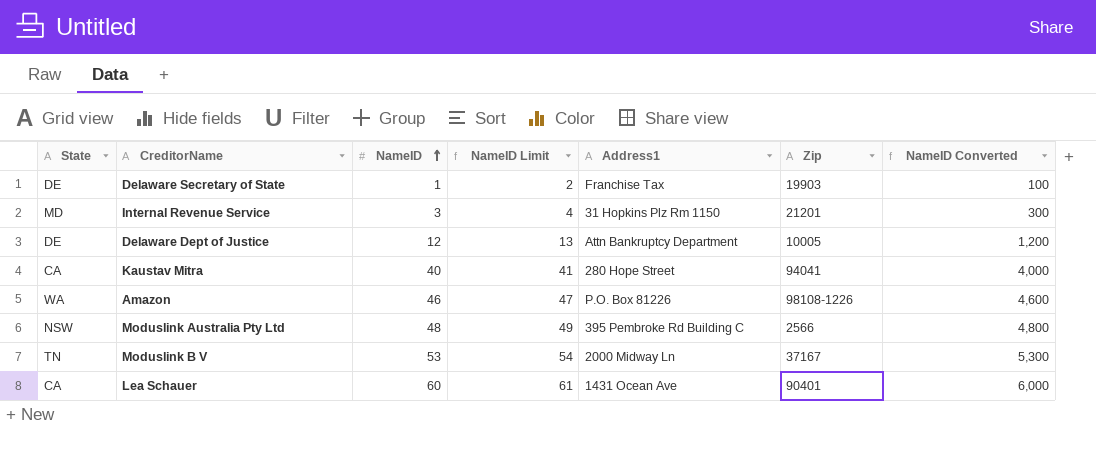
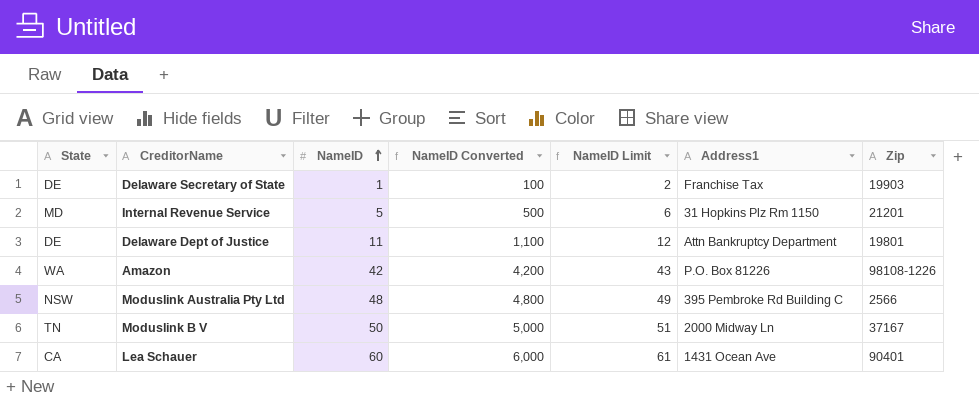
column NameID Converted | position: 7 -> 4
row Kaustav Mitra: CA | 40 | 41 | 280 Hope Street | 94041 | 4,000 -> none
Internal Revenue Service | NameID: 3 -> 5
Internal Revenue Service | NameID Converted: 300 -> 500
Internal Revenue Service | NameID Limit: 4 -> 6
Delaware Dept of Justice | NameID: 12 -> 11
Delaware Dept of Justice | NameID Converted: 1,200 -> 1,100
Delaware Dept of Justice | NameID Limit: 13 -> 12
Delaware Dept of Justice | Zip: 10005 -> 19801
Amazon | NameID: 46 -> 42
Amazon | NameID Converted: 4,600 -> 4,200
Amazon | NameID Limit: 47 -> 43
Moduslink B V | NameID: 53 -> 50
Moduslink B V | NameID Converted: 5,300 -> 5,000
Moduslink B V | NameID Limit: 54 -> 51

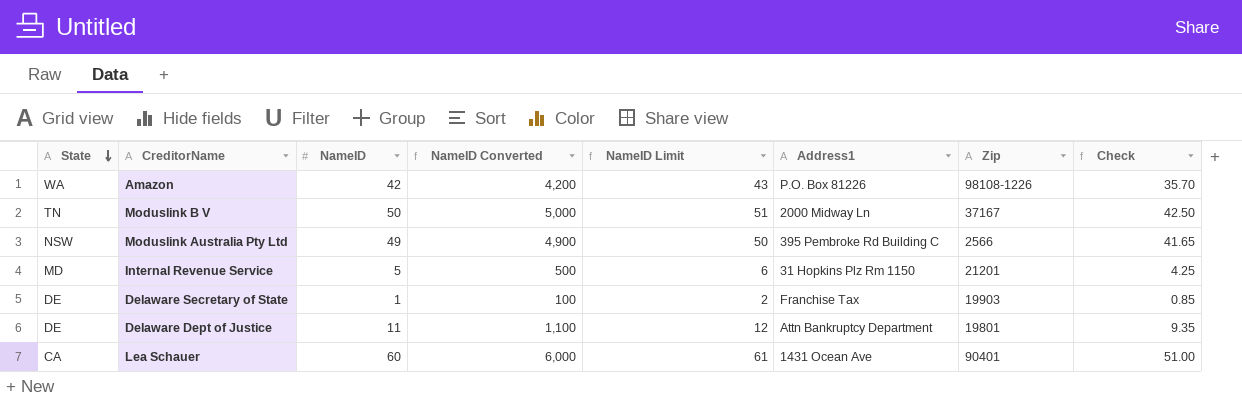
row order: NameID ascending -> State descending
column Check | formula: none -> [NameID] * 0.85
Moduslink Australia Pty Ltd | NameID: 48 -> 49
Moduslink Australia Pty Ltd | NameID Converted: 4,800 -> 4,900
Moduslink Australia Pty Ltd | NameID Limit: 49 -> 50

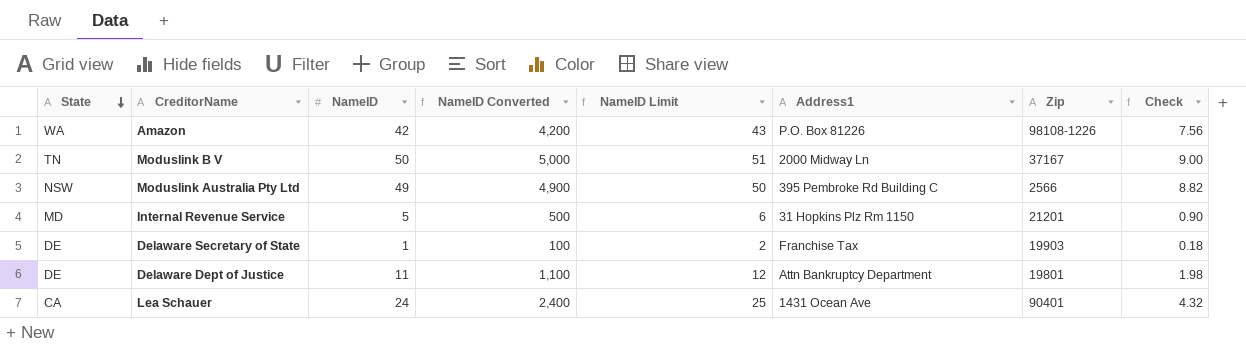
column Check | formula: [NameID] * 0.85 -> [NameID] * 0.18
Lea Schauer | NameID: 60 -> 24
Lea Schauer | NameID Converted: 6,000 -> 2,400
Lea Schauer | NameID Limit: 61 -> 25

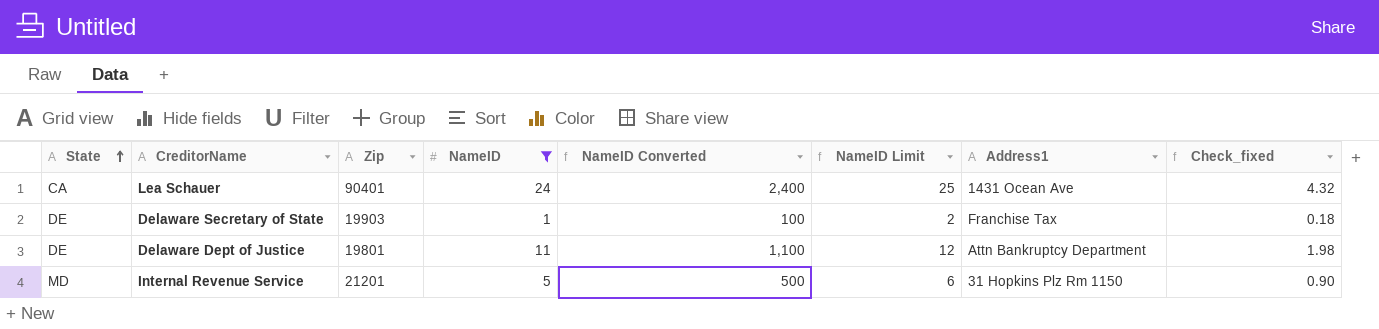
filter: none -> NameID <= 24
row order: State descending -> State ascending
column Zip | position: 7 -> 3
column name: Check -> Check_fixed

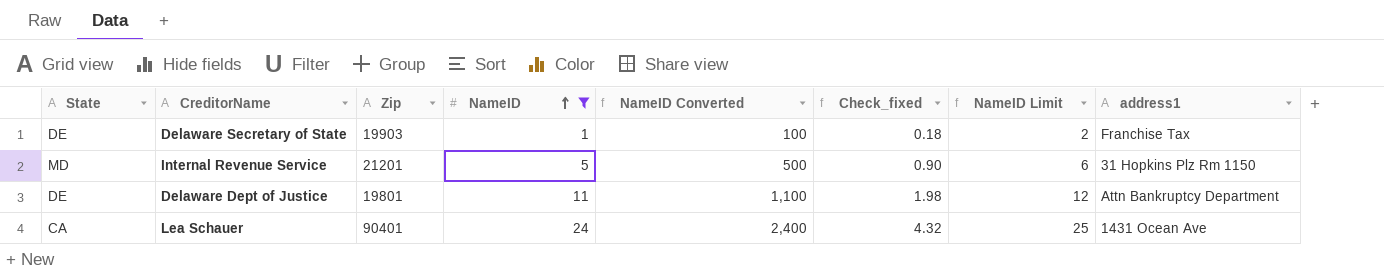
row order: State ascending -> NameID ascending
column Check_fixed | position: 8 -> 6
column name: Address1 -> address1

